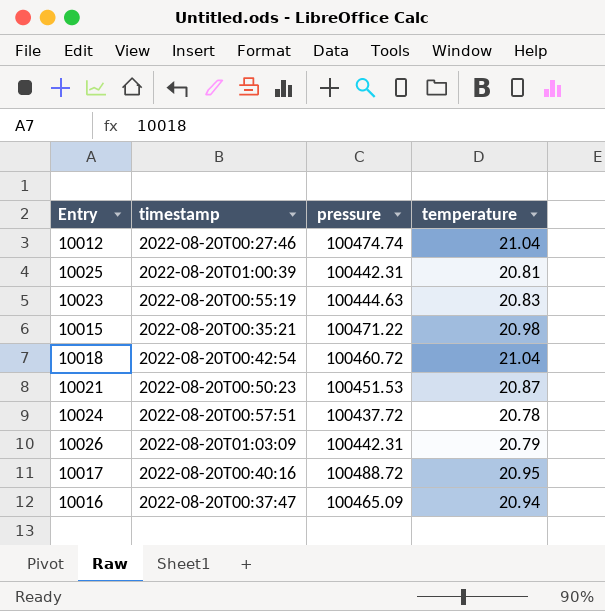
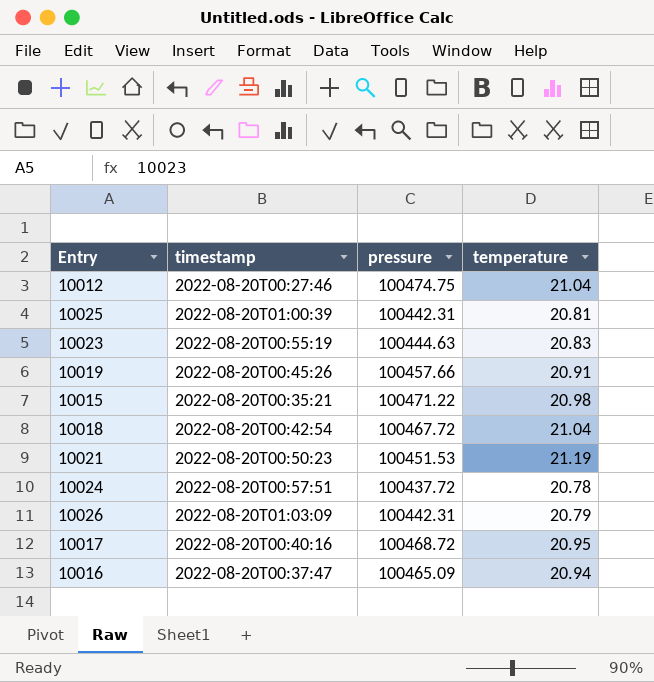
10012 | pressure: 100474.74 -> 100474.75
row 10019: none -> 2022-08-20T00:45:26 | 100457.66 | 20.91
10018 | pressure: 100460.72 -> 100467.72
10021 | temperature: 20.87 -> 21.19
10017 | pressure: 100488.72 -> 100468.72

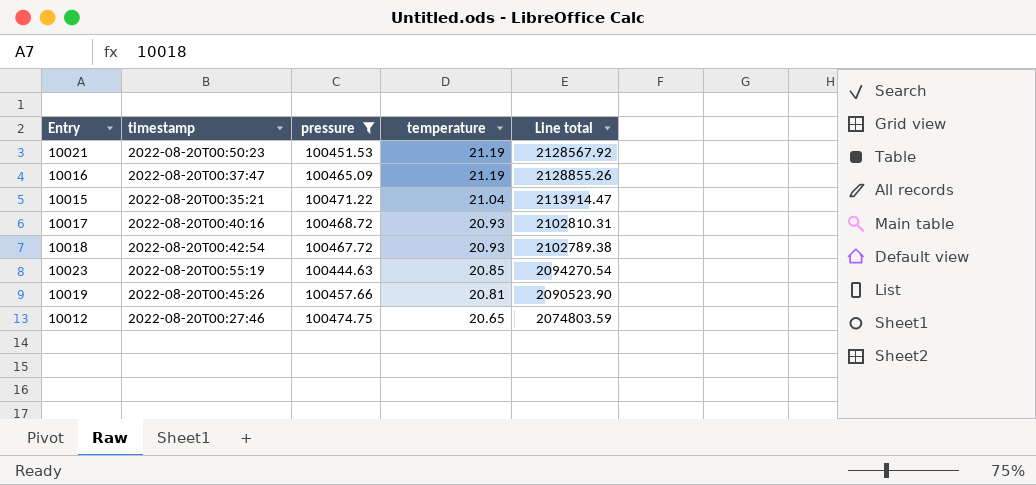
filter: none -> pressure >= 100444.63
row order: none -> temperature descending
column Line total | formula: none -> [pressure] * [temperature]
10016 | temperature: 20.94 -> 21.19
10015 | temperature: 20.98 -> 21.04
10017 | temperature: 20.95 -> 20.93
10018 | temperature: 21.04 -> 20.93
10023 | temperature: 20.83 -> 20.85
10019 | temperature: 20.91 -> 20.81
10012 | temperature: 21.04 -> 20.65

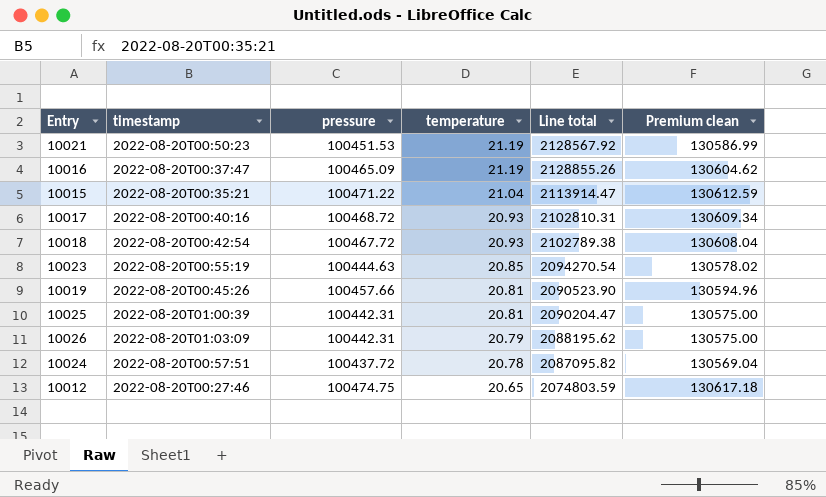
filter: pressure >= 100444.63 -> none
column Premium clean | formula: none -> [pressure] * 1.3

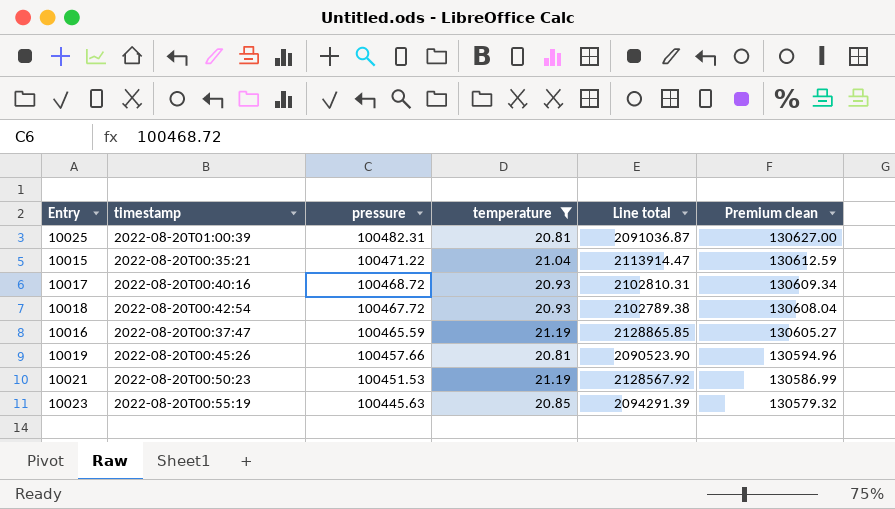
filter: none -> temperature >= 20.81
row order: temperature descending -> pressure descending
10025 | pressure: 100442.31 -> 100482.31
10025 | Line total: 2090204.47 -> 2091036.87
10025 | Premium clean: 130575.00 -> 130627.00
10016 | pressure: 100465.09 -> 100465.59
10016 | Line total: 2128855.26 -> 2128865.85
10016 | Premium clean: 130604.62 -> 130605.27
10023 | pressure: 100444.63 -> 100445.63
10023 | Line total: 2094270.54 -> 2094291.39
10023 | Premium clean: 130578.02 -> 130579.32

